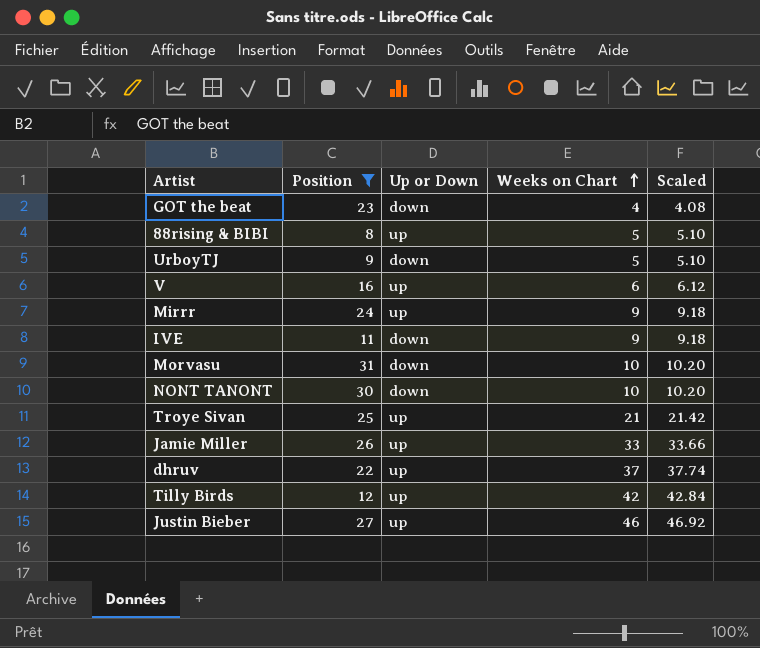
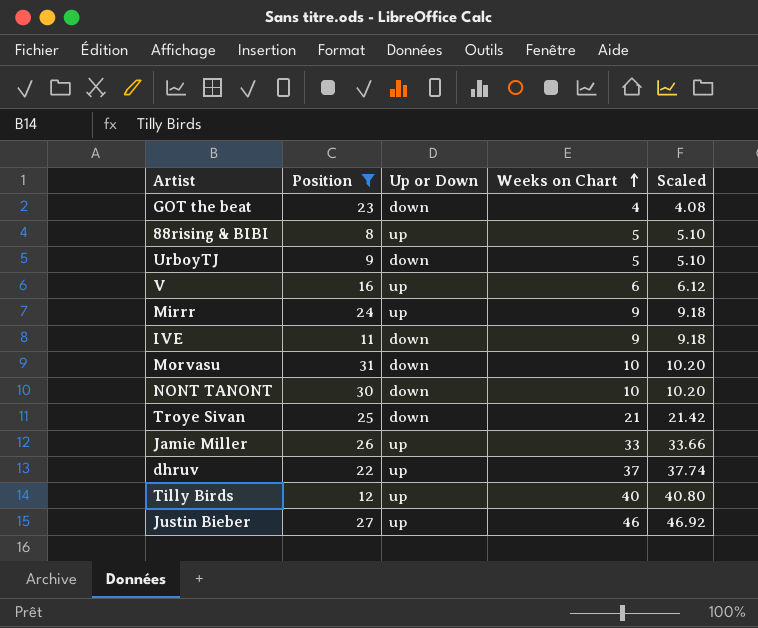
Troye Sivan | Up or Down: up -> down
Tilly Birds | Weeks on Chart: 42 -> 40
Tilly Birds | Scaled: 42.84 -> 40.80

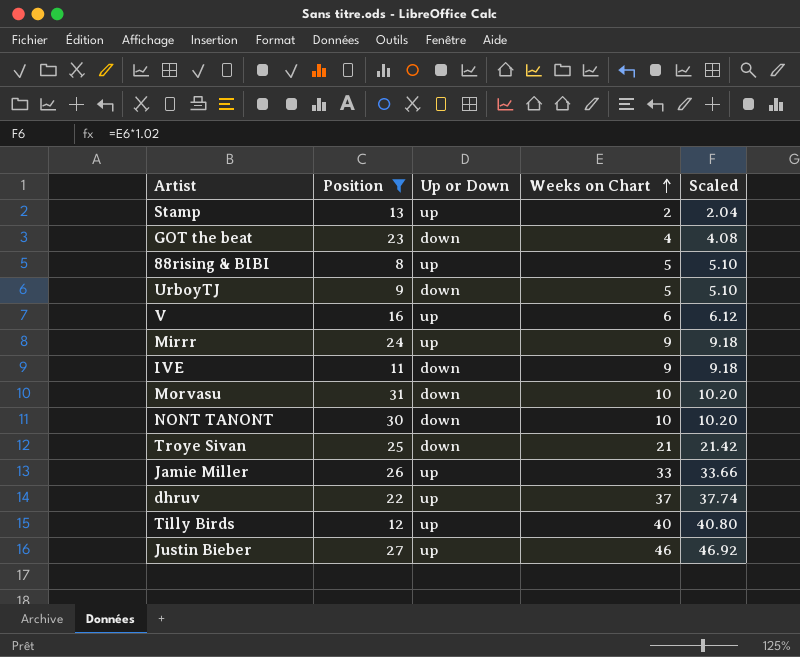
row Stamp: none -> 13 | up | 2 | 2.04

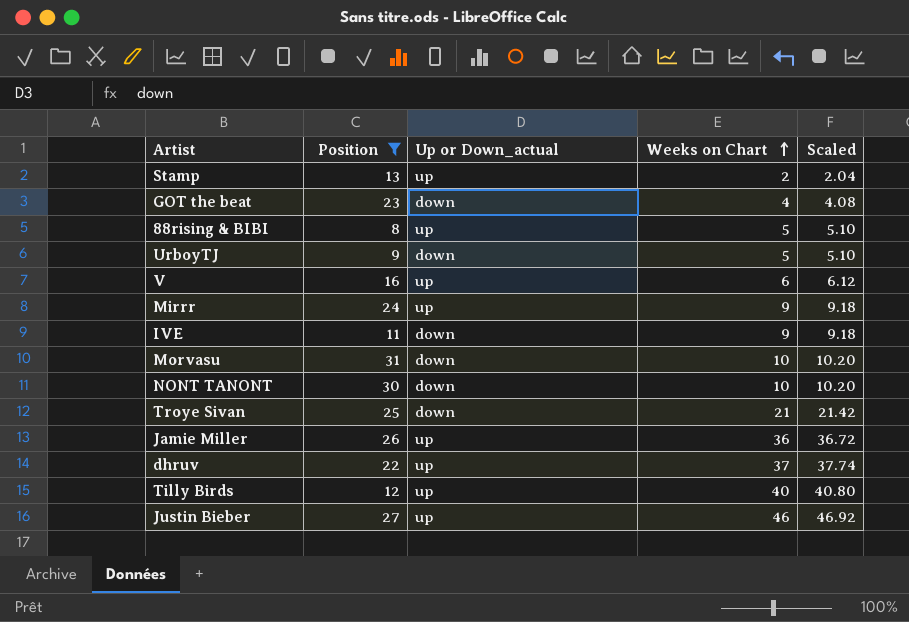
column name: Up or Down -> Up or Down_actual
Jamie Miller | Weeks on Chart: 33 -> 36
Jamie Miller | Scaled: 33.66 -> 36.72

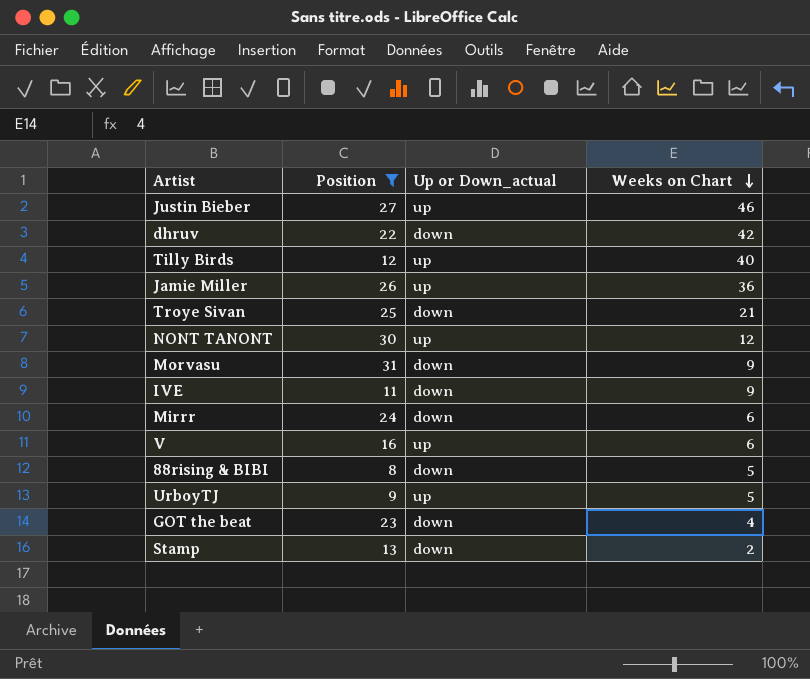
row order: Weeks on Chart ascending -> Weeks on Chart descending
column Scaled | formula: [Weeks on Chart] * 1.02 -> none
dhruv | Up or Down_actual: up -> down
dhruv | Weeks on Chart: 37 -> 42
NONT TANONT | Up or Down_actual: down -> up
NONT TANONT | Weeks on Chart: 10 -> 12
Morvasu | Weeks on Chart: 10 -> 9
Mirrr | Up or Down_actual: up -> down
Mirrr | Weeks on Chart: 9 -> 6
88rising & BIBI | Up or Down_actual: up -> down
UrboyTJ | Up or Down_actual: down -> up
Stamp | Up or Down_actual: up -> down

